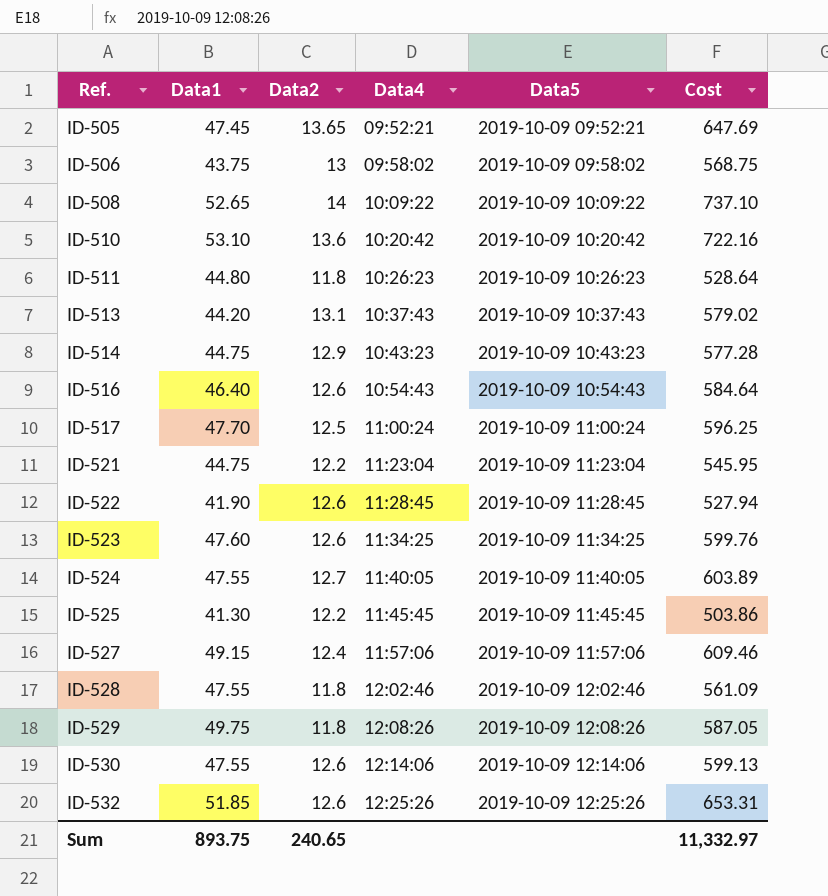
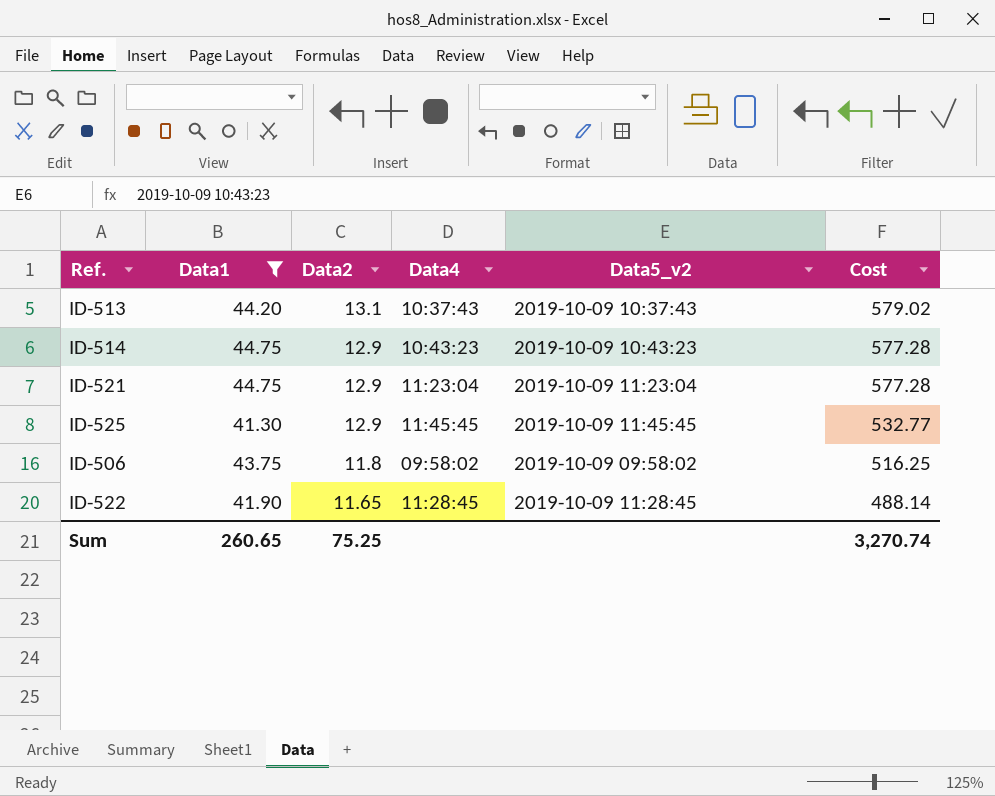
filter: none -> Data1 <= 44.75
row order: Ref. ascending -> Data2 descending
column name: Data5 -> Data5_v2
ID-521 | Data2: 12.2 -> 12.9
ID-521 | Cost: 545.95 -> 577.28
ID-525 | Data2: 12.2 -> 12.9
ID-525 | Cost: 503.86 -> 532.77
ID-506 | Data2: 13 -> 11.8
ID-506 | Cost: 568.75 -> 516.25
ID-522 | Data2: 12.6 -> 11.65
ID-522 | Cost: 527.94 -> 488.14
Sum | Data1: 893.75 -> 260.65
Sum | Data2: 240.65 -> 75.25
Sum | Cost: 11,332.97 -> 3,270.74

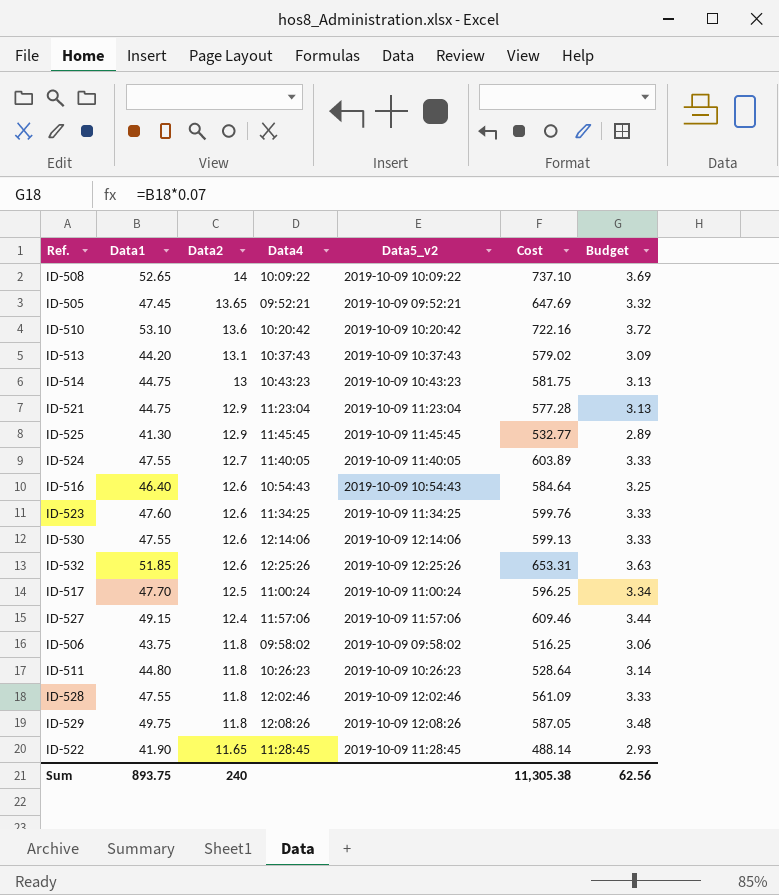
filter: Data1 <= 44.75 -> none
column Budget | formula: none -> [Data1] * 0.07
ID-514 | Data2: 12.9 -> 13
ID-514 | Cost: 577.28 -> 581.75
Sum | Data1: 260.65 -> 893.75
Sum | Data2: 75.25 -> 240
Sum | Cost: 3,270.74 -> 11,305.38

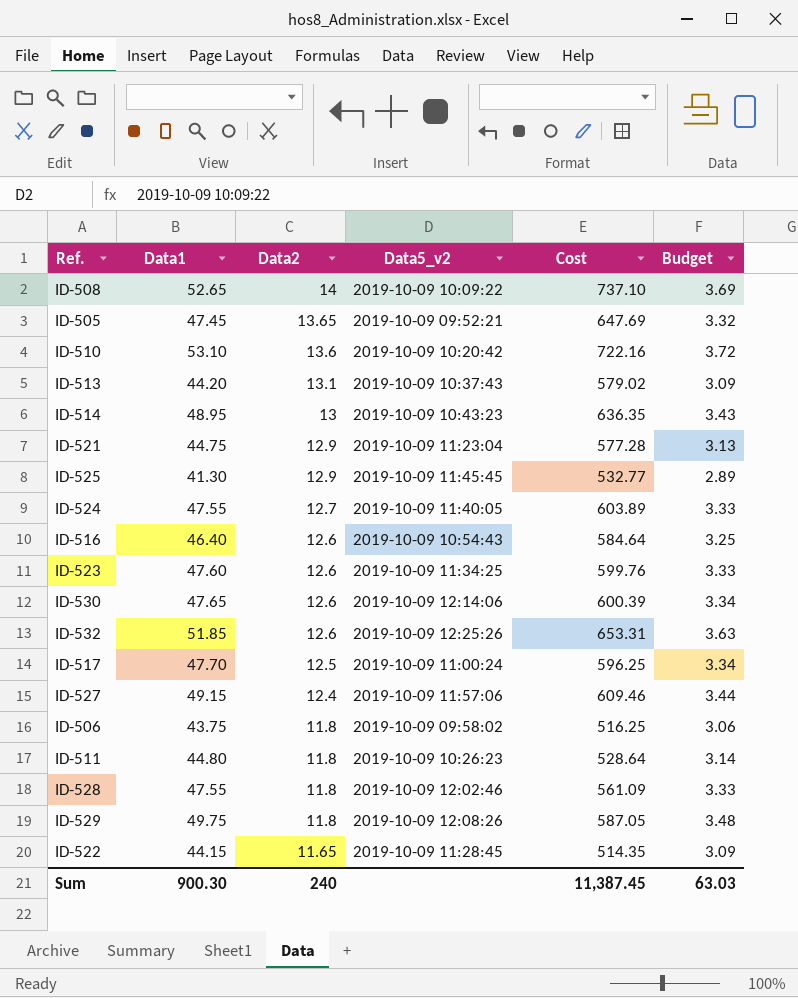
column Data4 | position: 4 -> none
ID-514 | Data1: 44.75 -> 48.95
ID-514 | Cost: 581.75 -> 636.35
ID-514 | Budget: 3.13 -> 3.43
ID-530 | Data1: 47.55 -> 47.65
ID-530 | Cost: 599.13 -> 600.39
ID-530 | Budget: 3.33 -> 3.34
ID-522 | Data1: 41.90 -> 44.15
ID-522 | Cost: 488.14 -> 514.35
ID-522 | Budget: 2.93 -> 3.09
Sum | Data1: 893.75 -> 900.30
Sum | Cost: 11,305.38 -> 11,387.45
Sum | Budget: 62.56 -> 63.03

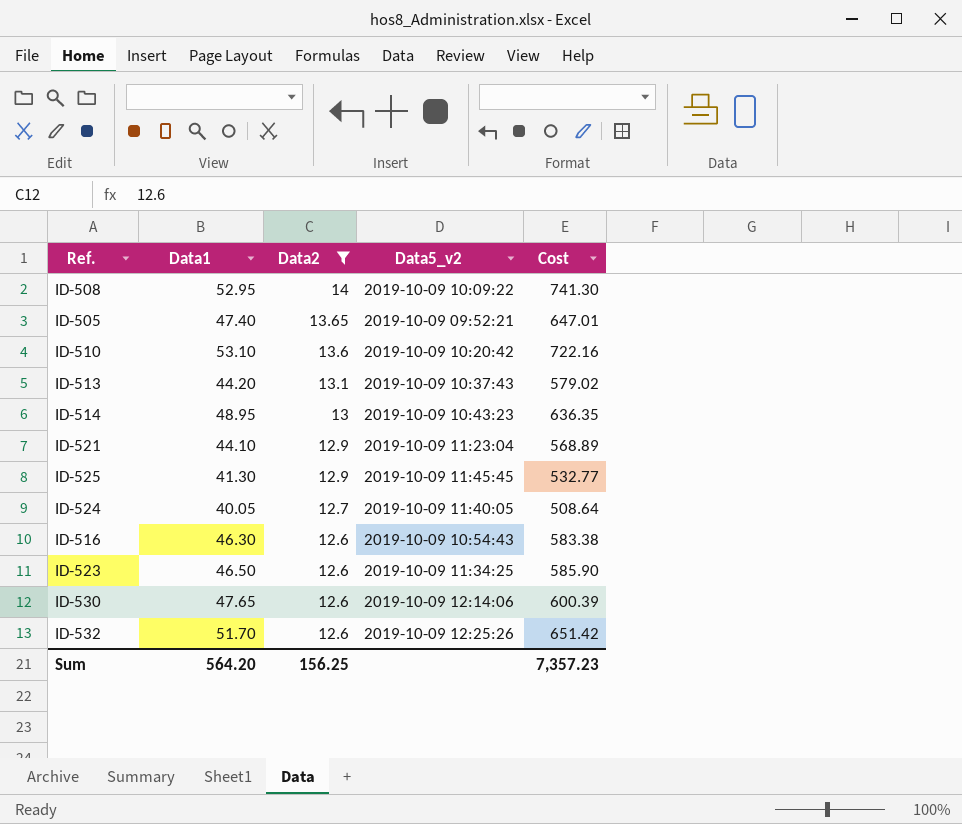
filter: none -> Data2 >= 12.6
column Budget | formula: [Data1] * 0.07 -> none
ID-508 | Data1: 52.65 -> 52.95
ID-508 | Cost: 737.10 -> 741.30
ID-505 | Data1: 47.45 -> 47.40
ID-505 | Cost: 647.69 -> 647.01
ID-521 | Data1: 44.75 -> 44.10
ID-521 | Cost: 577.28 -> 568.89
ID-524 | Data1: 47.55 -> 40.05
ID-524 | Cost: 603.89 -> 508.64
ID-516 | Data1: 46.40 -> 46.30
ID-516 | Cost: 584.64 -> 583.38
ID-523 | Data1: 47.60 -> 46.50
ID-523 | Cost: 599.76 -> 585.90
ID-532 | Data1: 51.85 -> 51.70
ID-532 | Cost: 653.31 -> 651.42
Sum | Data1: 900.30 -> 564.20
Sum | Data2: 240 -> 156.25
Sum | Cost: 11,387.45 -> 7,357.23

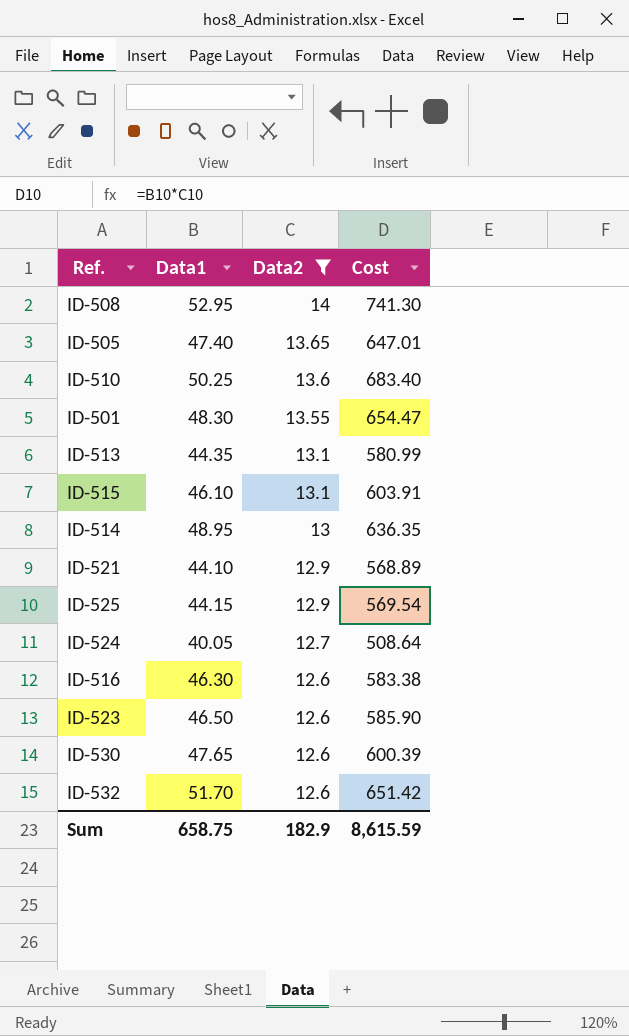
column Data5_v2 | position: 4 -> none
ID-510 | Data1: 53.10 -> 50.25
ID-510 | Cost: 722.16 -> 683.40
row ID-501: none -> 48.30 | 13.55 | 654.47
ID-513 | Data1: 44.20 -> 44.35
ID-513 | Cost: 579.02 -> 580.99
row ID-515: none -> 46.10 | 13.1 | 603.91
ID-525 | Data1: 41.30 -> 44.15
ID-525 | Cost: 532.77 -> 569.54
Sum | Data1: 564.20 -> 658.75
Sum | Data2: 156.25 -> 182.9
Sum | Cost: 7,357.23 -> 8,615.59

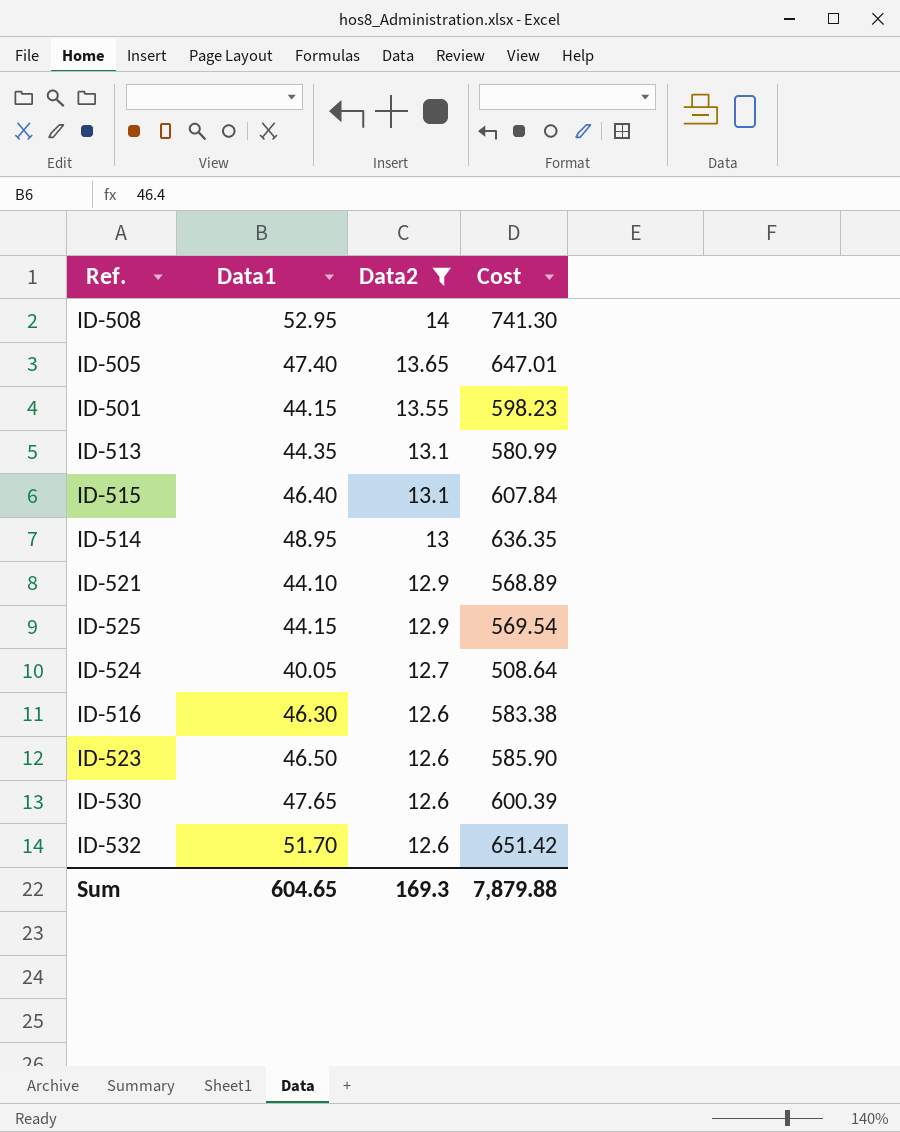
row ID-510: 50.25 | 13.6 | 683.40 -> none
ID-501 | Data1: 48.30 -> 44.15
ID-501 | Cost: 654.47 -> 598.23
ID-515 | Data1: 46.10 -> 46.40
ID-515 | Cost: 603.91 -> 607.84
Sum | Data1: 658.75 -> 604.65
Sum | Data2: 182.9 -> 169.3
Sum | Cost: 8,615.59 -> 7,879.88

